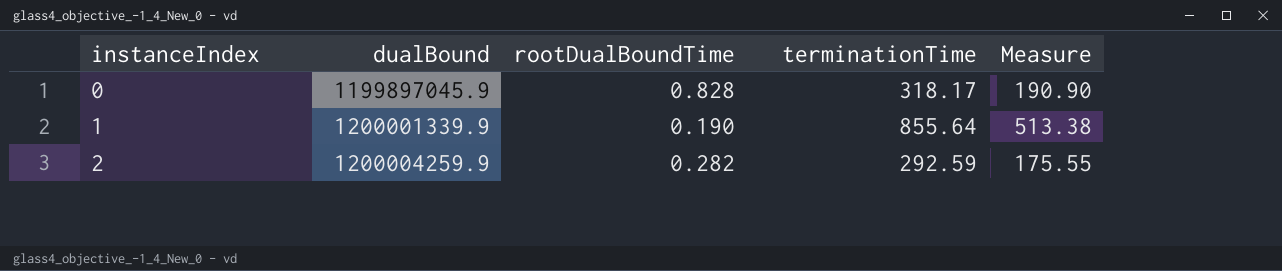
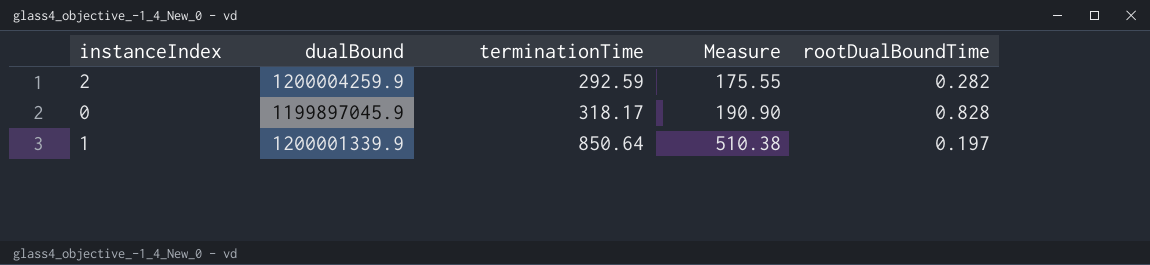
row order: instanceIndex ascending -> terminationTime ascending
column rootDualBoundTime | position: 3 -> 5
1 | terminationTime: 855.64 -> 850.64
1 | Measure: 513.38 -> 510.38
1 | rootDualBoundTime: 0.190 -> 0.197

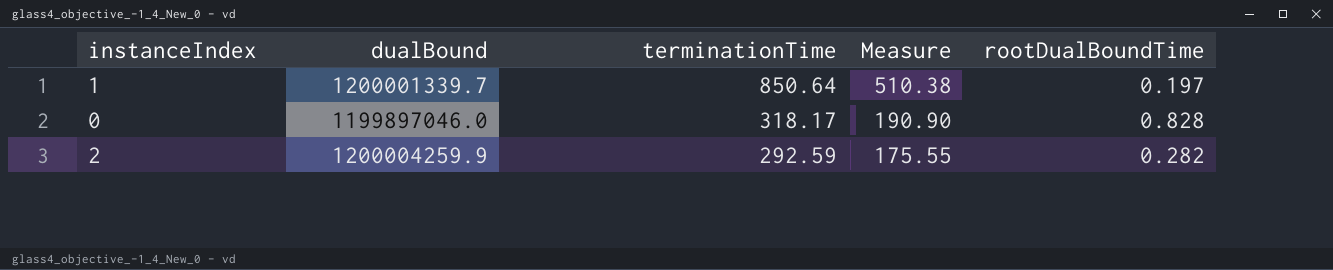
row order: terminationTime ascending -> terminationTime descending
1 | dualBound: 1200001339.9 -> 1200001339.7
0 | dualBound: 1199897045.9 -> 1199897046.0

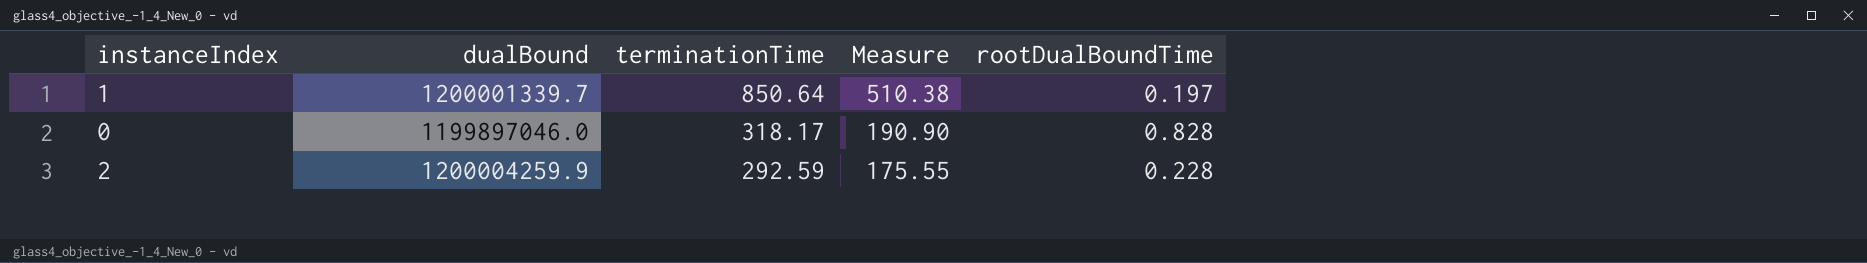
2 | rootDualBoundTime: 0.282 -> 0.228

